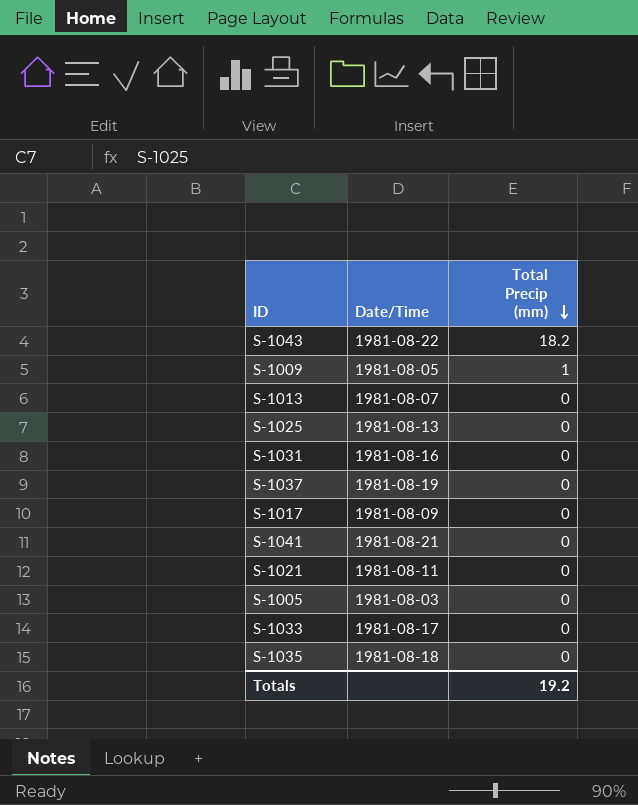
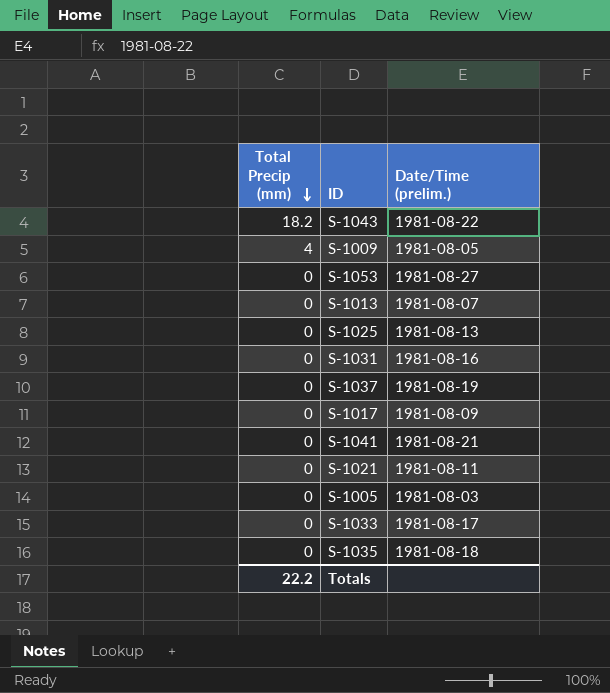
column Total Precip (mm) | position: 3 -> 1
column name: Date/Time -> Date/Time (prelim.)
S-1009 | Total Precip (mm): 1 -> 4
row S-1053: none -> 0 | 1981-08-27
Totals | Total Precip (mm): 19.2 -> 22.2

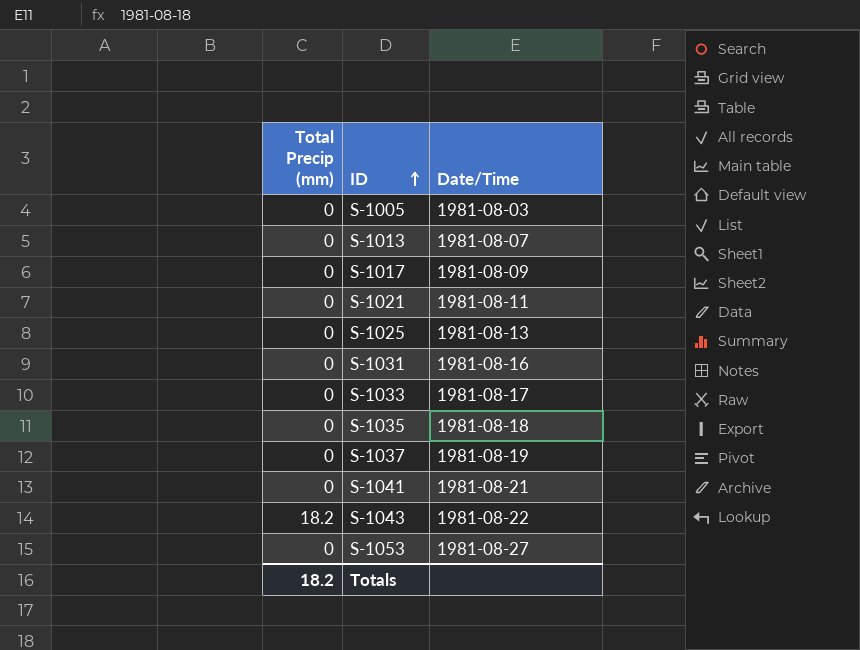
row order: Total Precip (mm) descending -> ID ascending
column name: Date/Time (prelim.) -> Date/Time
row S-1009: 4 | 1981-08-05 -> none
Totals | Total Precip (mm): 22.2 -> 18.2

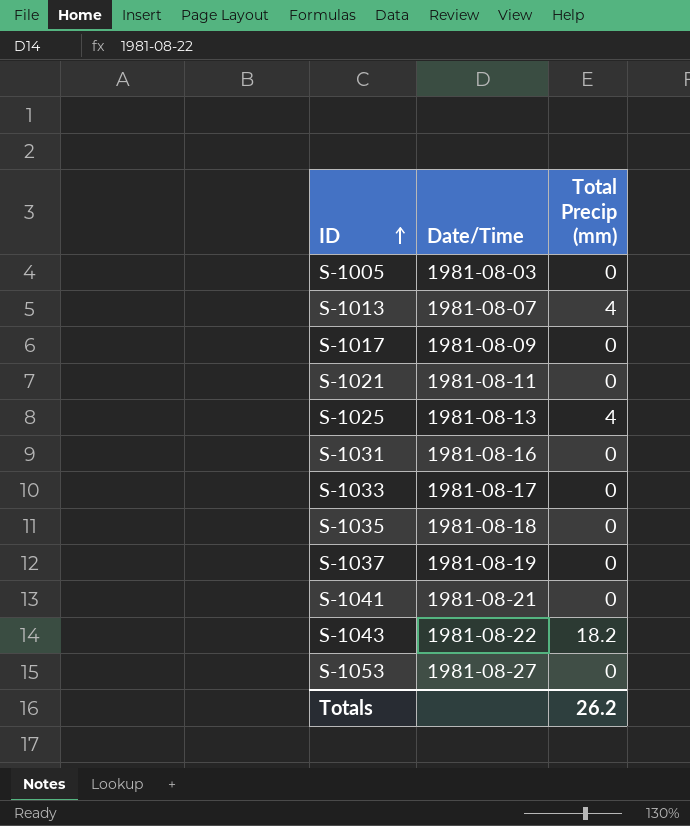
column Total Precip (mm) | position: 1 -> 3
S-1013 | Total Precip (mm): 0 -> 4
S-1025 | Total Precip (mm): 0 -> 4
Totals | Total Precip (mm): 18.2 -> 26.2

